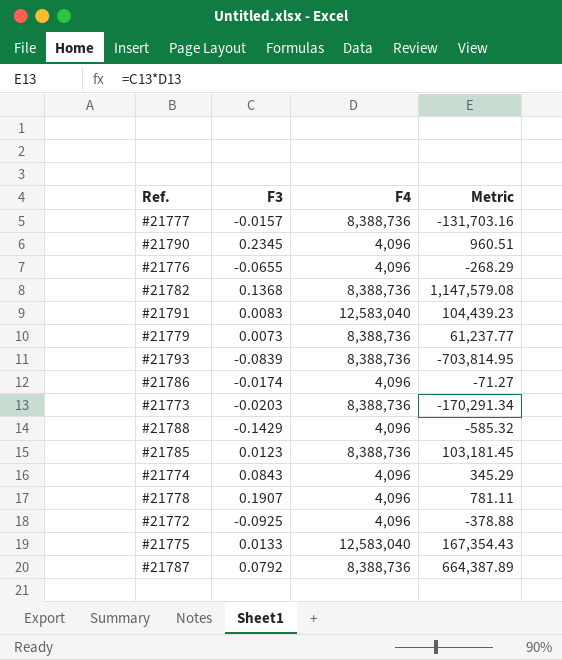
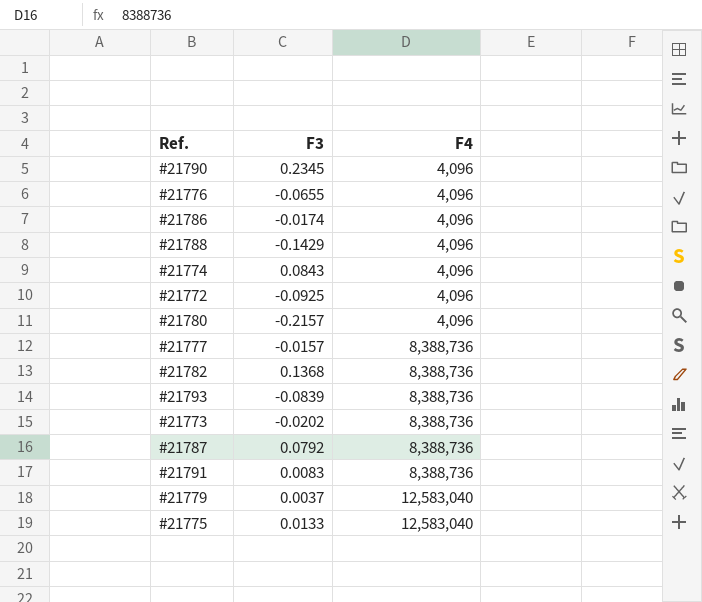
row order: none -> F4 ascending
column Metric | formula: [F3] * [F4] -> none
row #21785: 0.0123 | 8,388,736 | 103,181.45 -> none
row #21778: 0.1907 | 4,096 | 781.11 -> none
row #21780: none -> -0.2157 | 4,096
#21773 | F3: -0.0203 -> -0.0202
#21791 | F4: 12,583,040 -> 8,388,736
#21779 | F3: 0.0073 -> 0.0037
#21779 | F4: 8,388,736 -> 12,583,040

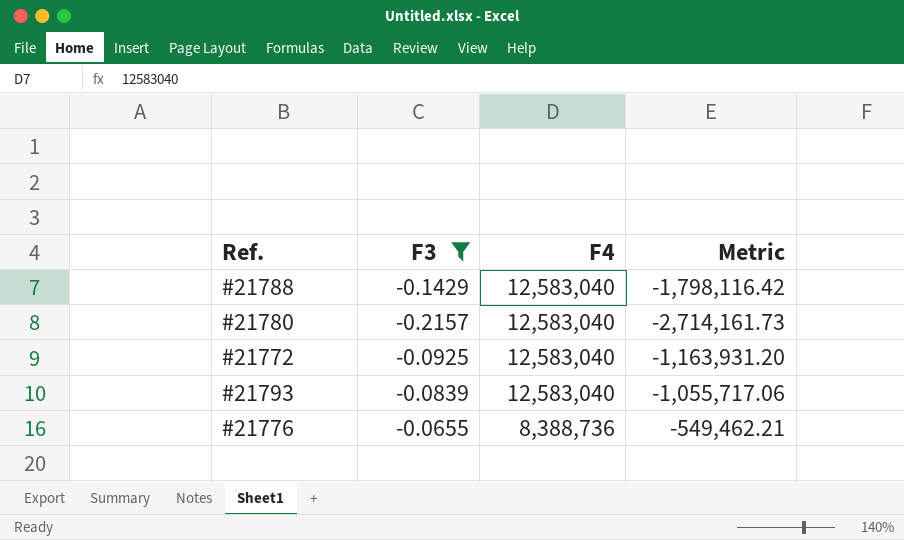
filter: none -> F3 <= -0.0655
row order: F4 ascending -> F4 descending
column Metric | formula: none -> [F3] * [F4]
#21788 | F4: 4,096 -> 12,583,040
#21780 | F4: 4,096 -> 12,583,040
#21772 | F4: 4,096 -> 12,583,040
#21793 | F4: 8,388,736 -> 12,583,040
#21776 | F4: 4,096 -> 8,388,736

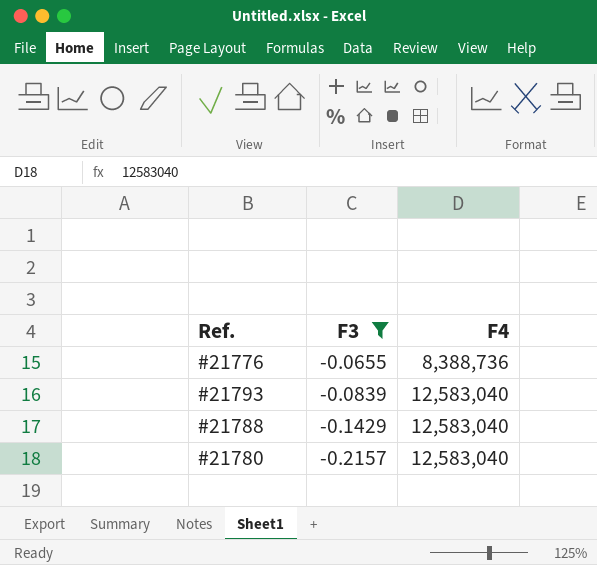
row order: F4 descending -> F3 descending
column Metric | formula: [F3] * [F4] -> none
row #21772: -0.0925 | 12,583,040 | -1,163,931.20 -> none

